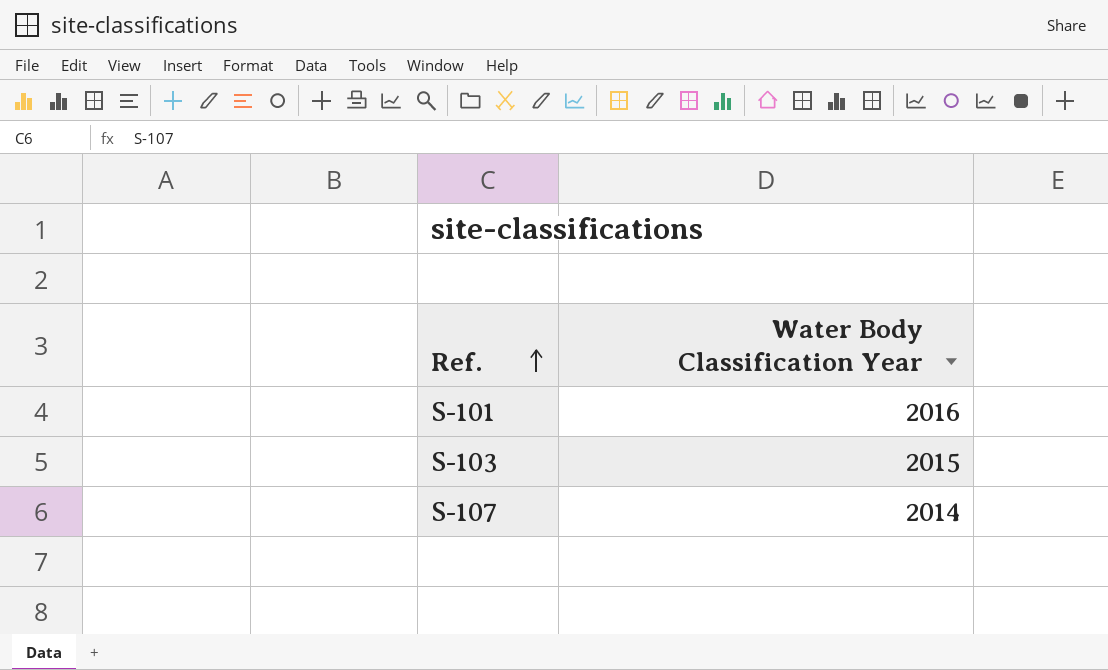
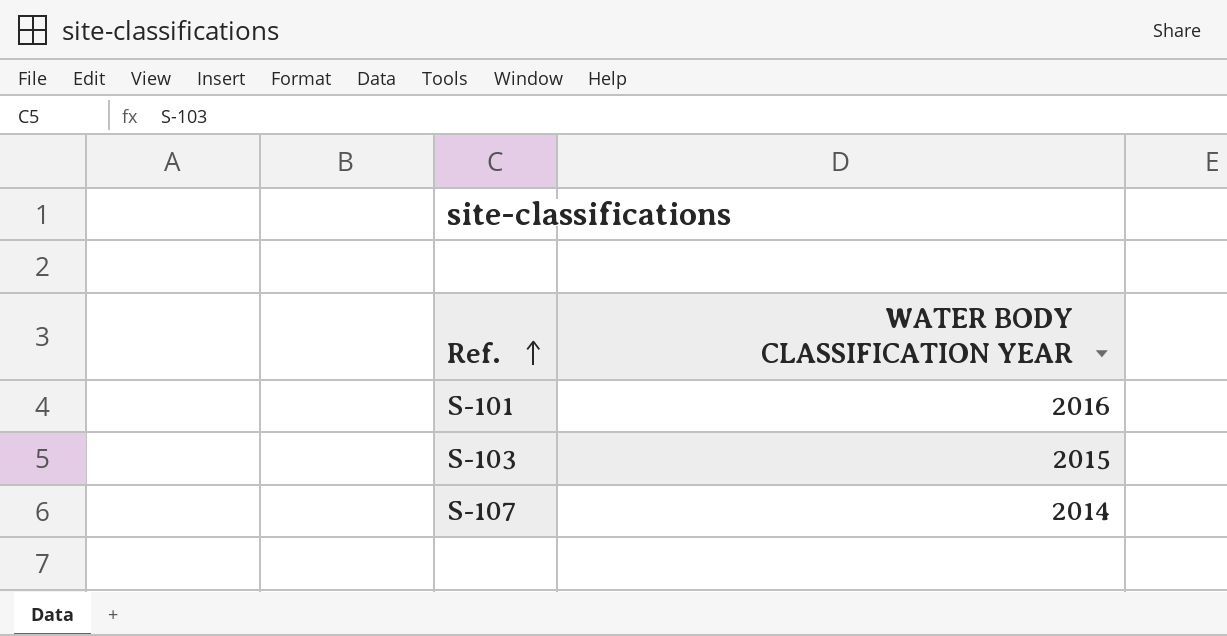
column name: Water Body Classification Year -> WATER BODY CLASSIFICATION YEAR

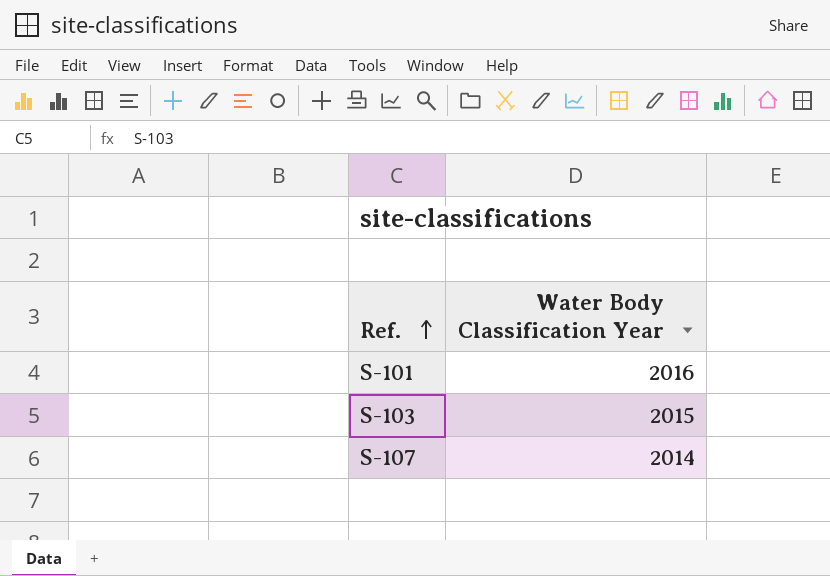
column name: WATER BODY CLASSIFICATION YEAR -> Water Body Classification Year

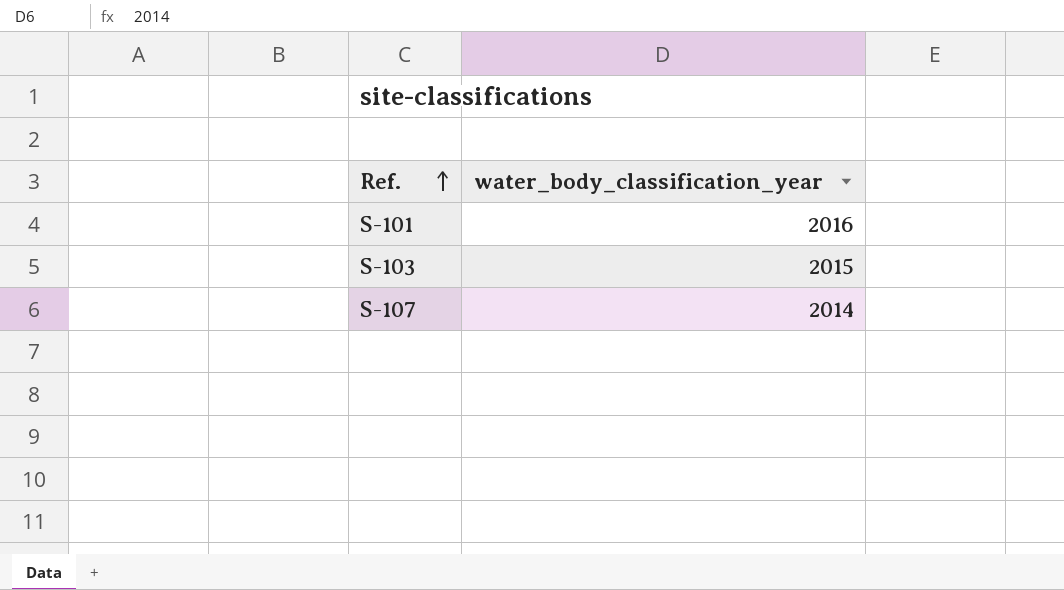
column name: Water Body Classification Year -> water_body_classification_year

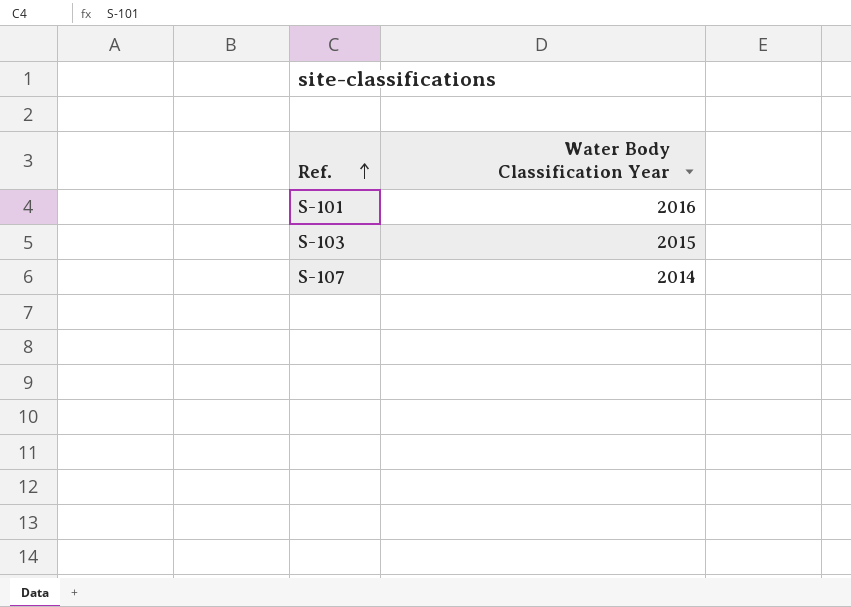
column name: water_body_classification_year -> Water Body Classification Year

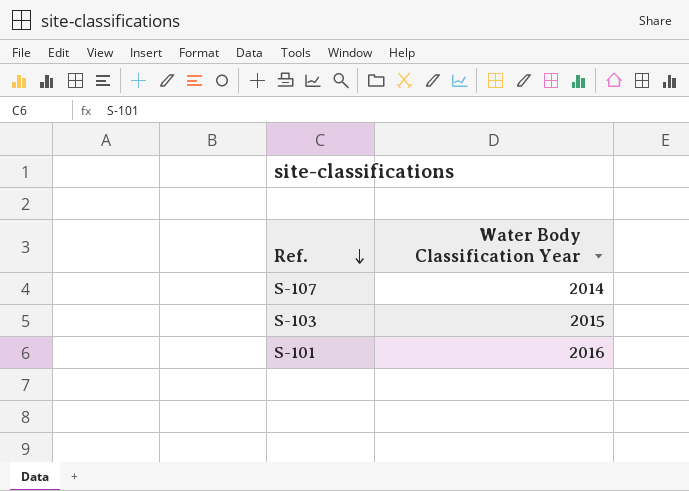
row order: Ref. ascending -> Ref. descending

